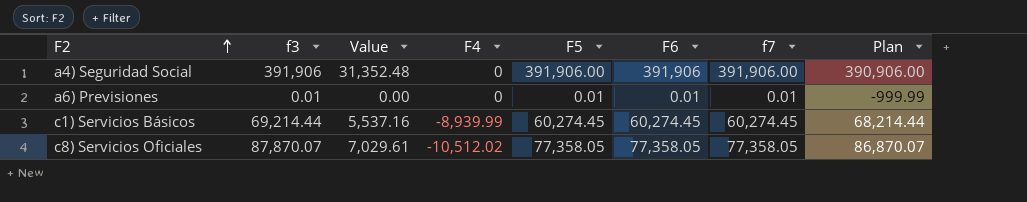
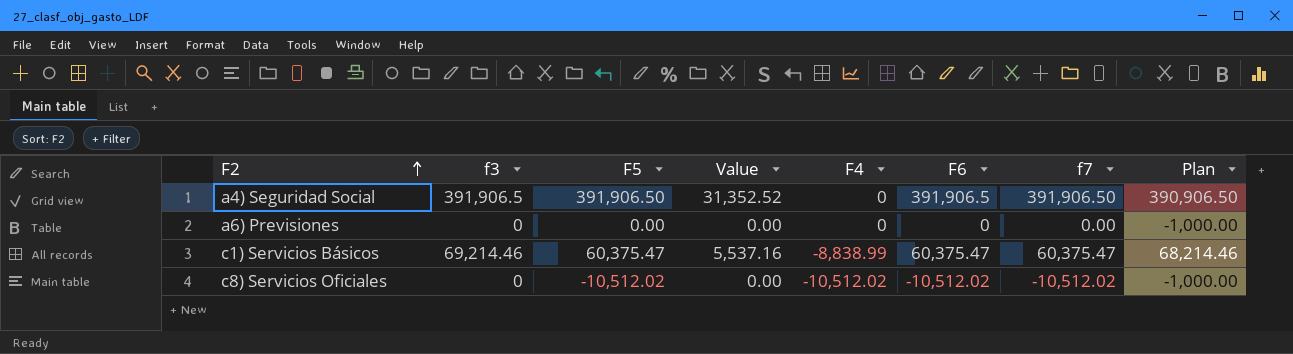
column F5 | position: 5 -> 3
a4) Seguridad Social | f3: 391,906 -> 391,906.5
a4) Seguridad Social | F5: 391,906.00 -> 391,906.50
a4) Seguridad Social | Value: 31,352.48 -> 31,352.52
a4) Seguridad Social | F6: 391,906 -> 391,906.5
a4) Seguridad Social | f7: 391,906.00 -> 391,906.50
a4) Seguridad Social | Plan: 390,906.00 -> 390,906.50
a6) Previsiones | f3: 0.01 -> 0
a6) Previsiones | F5: 0.01 -> 0.00
a6) Previsiones | F6: 0.01 -> 0
a6) Previsiones | f7: 0.01 -> 0.00
a6) Previsiones | Plan: -999.99 -> -1,000.00
c1) Servicios Básicos | f3: 69,214.44 -> 69,214.46
c1) Servicios Básicos | F5: 60,274.45 -> 60,375.47
c1) Servicios Básicos | F4: -8,939.99 -> -8,838.99
c1) Servicios Básicos | F6: 60,274.45 -> 60,375.47
c1) Servicios Básicos | f7: 60,274.45 -> 60,375.47
c1) Servicios Básicos | Plan: 68,214.44 -> 68,214.46
c8) Servicios Oficiales | f3: 87,870.07 -> 0
c8) Servicios Oficiales | F5: 77,358.05 -> -10,512.02
c8) Servicios Oficiales | Value: 7,029.61 -> 0.00
c8) Servicios Oficiales | F6: 77,358.05 -> -10,512.02
c8) Servicios Oficiales | f7: 77,358.05 -> -10,512.02
c8) Servicios Oficiales | Plan: 86,870.07 -> -1,000.00

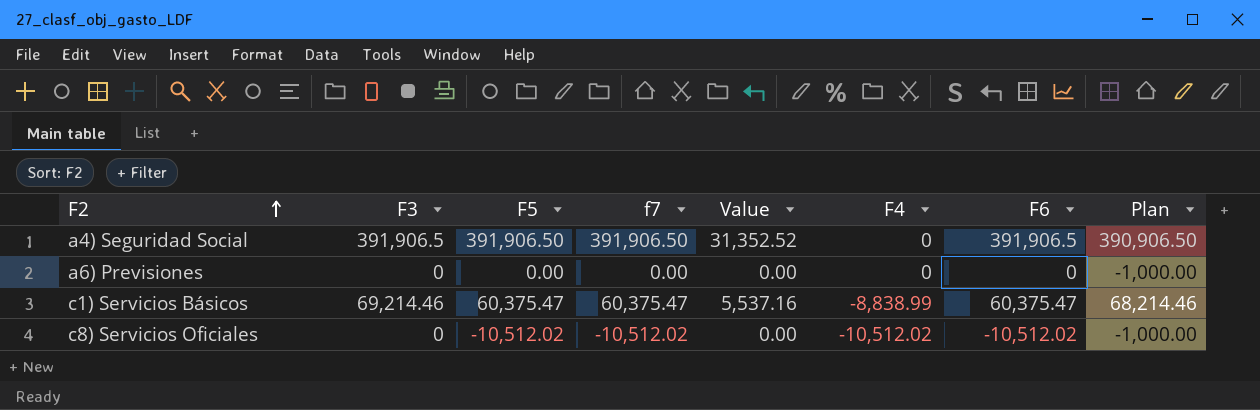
column name: f3 -> F3
column f7 | position: 7 -> 4

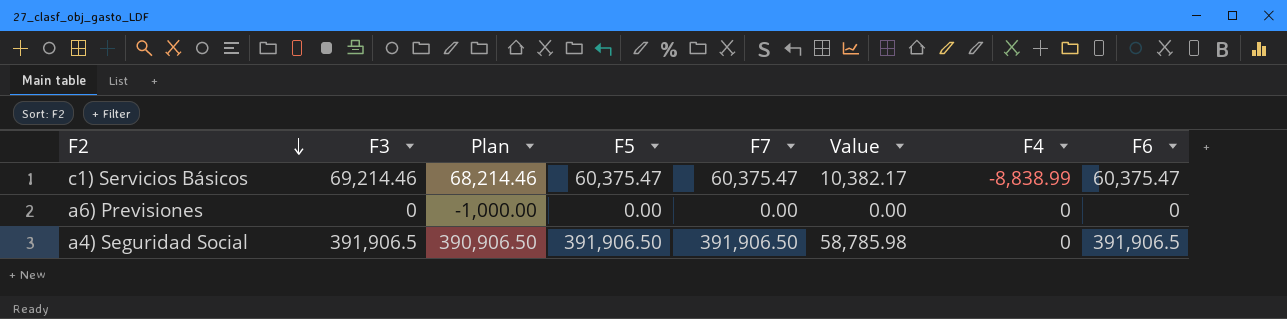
row order: F2 ascending -> F2 descending
column Plan | position: 8 -> 3
column name: f7 -> F7
column Value | formula: [F3] * 0.08 -> [F3] * 0.15
row c8) Servicios Oficiales: 0 | -10,512.02 | -10,512.02 | 0.00 | -10,512.02 | -10,512.02 | -1,000.00 -> none

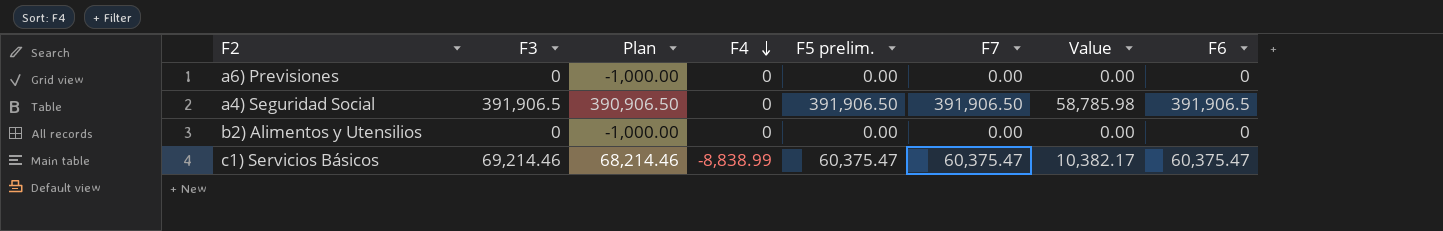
row order: F2 descending -> F4 descending
column F4 | position: 7 -> 4
column name: F5 -> F5 prelim.
row b2) Alimentos y Utensilios: none -> 0 | -1,000.00 | 0 | 0.00 | 0.00 | 0.00 | 0

